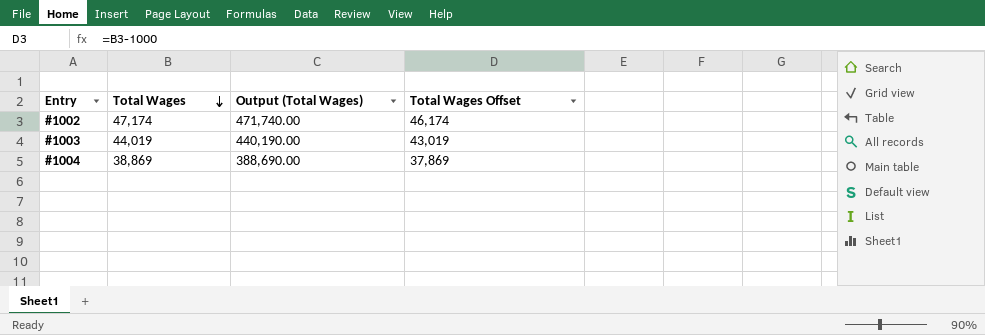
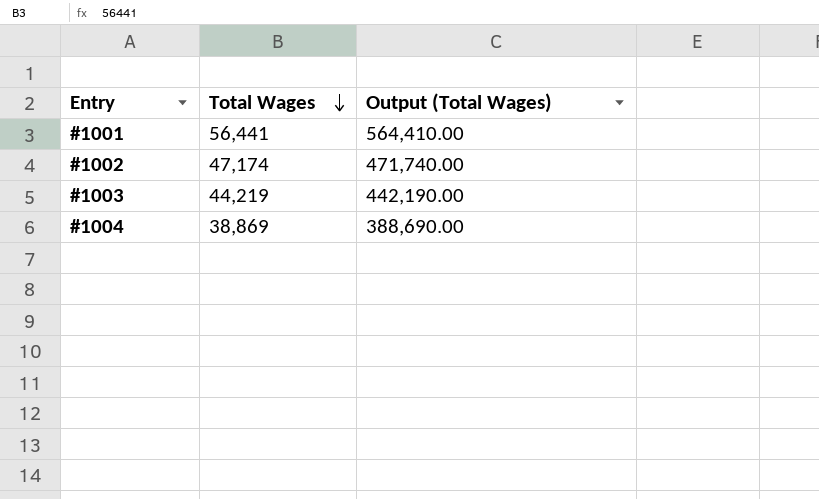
column Total Wages Offset | formula: [Total Wages] - 1000 -> none
row #1001: none -> 56,441 | 564,410.00
#1003 | Total Wages: 44,019 -> 44,219
#1003 | Output (Total Wages): 440,190.00 -> 442,190.00

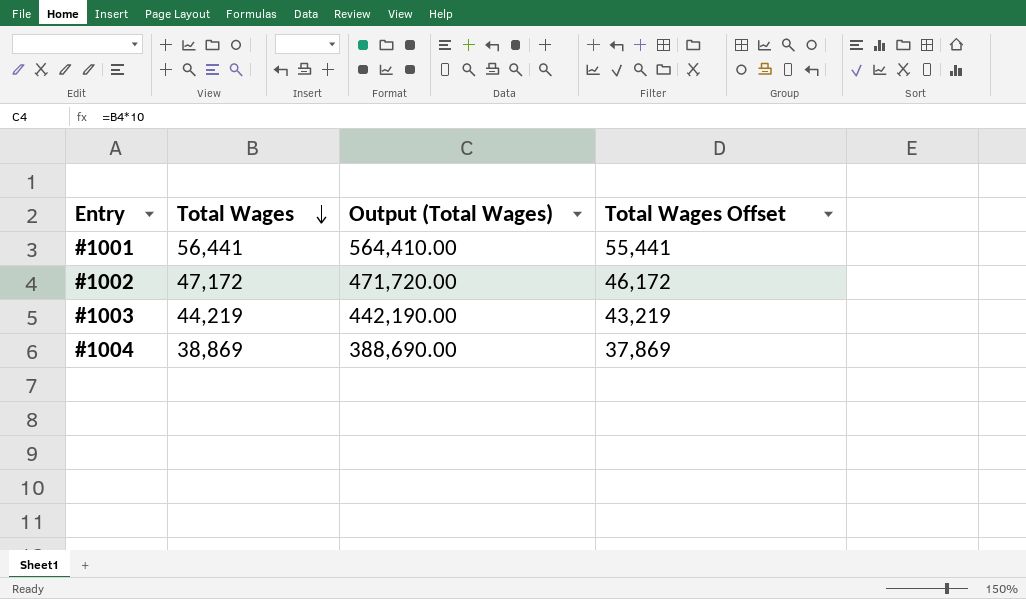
column Total Wages Offset | formula: none -> [Total Wages] - 1000
#1002 | Total Wages: 47,174 -> 47,172
#1002 | Output (Total Wages): 471,740.00 -> 471,720.00

